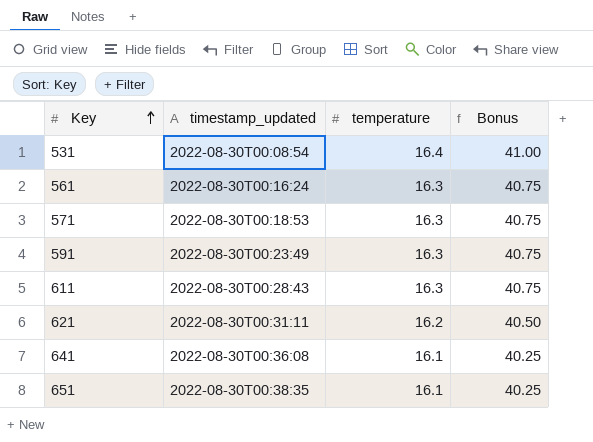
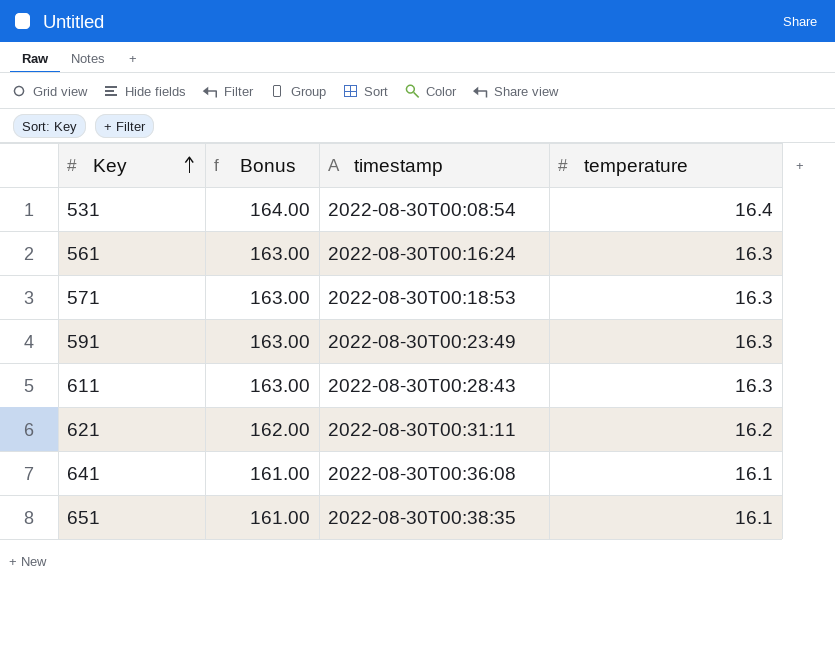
column Bonus | formula: [temperature] * 2.5 -> [temperature] * 10
column Bonus | position: 4 -> 2
column name: timestamp_updated -> timestamp

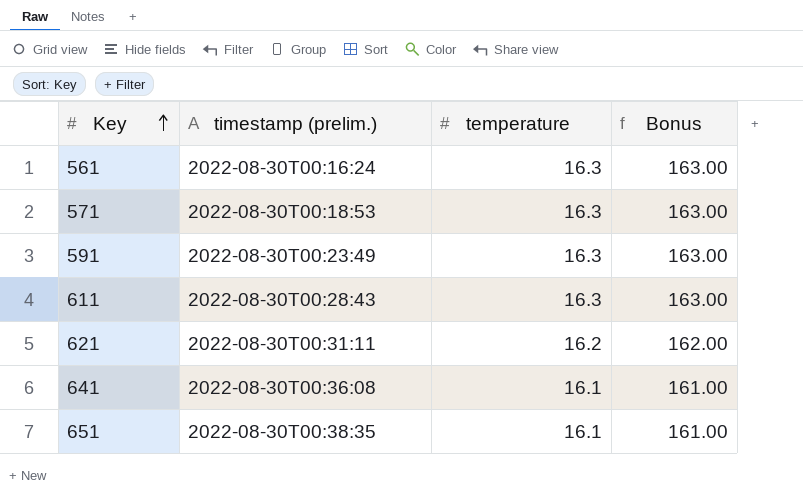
column name: timestamp -> timestamp (prelim.)
column Bonus | position: 2 -> 4
row 531: 164.00 | 2022-08-30T00:08:54 | 16.4 -> none

